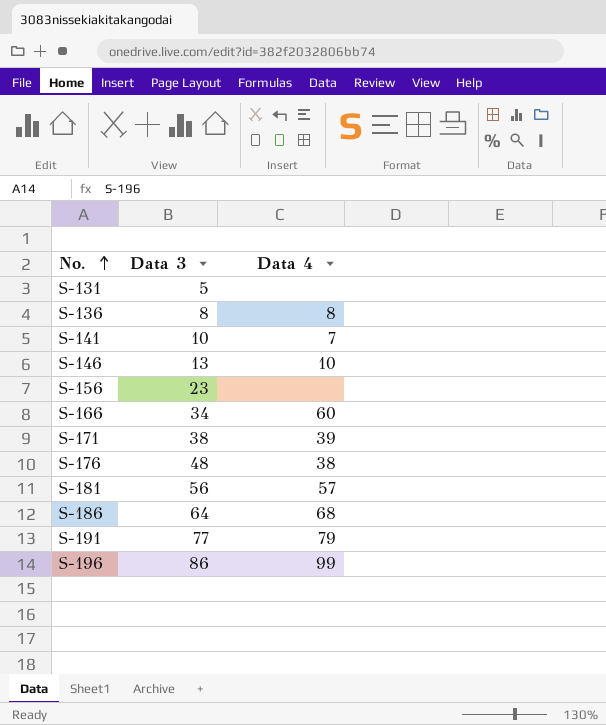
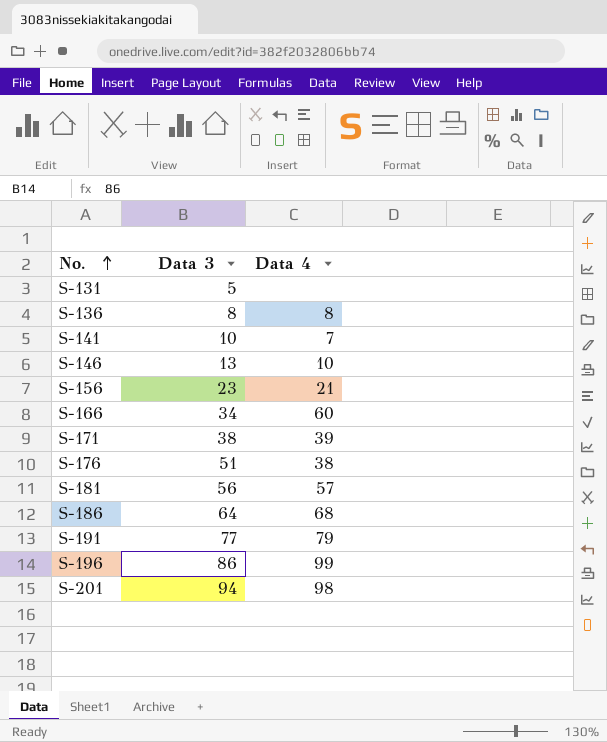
S-156 | Data 4: none -> 21
S-176 | Data 3: 48 -> 51
row S-201: none -> 94 | 98

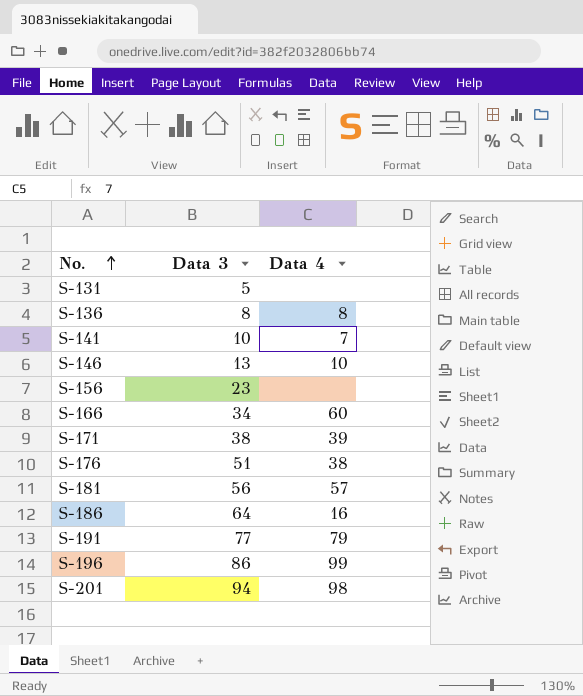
S-156 | Data 4: 21 -> none
S-186 | Data 4: 68 -> 16

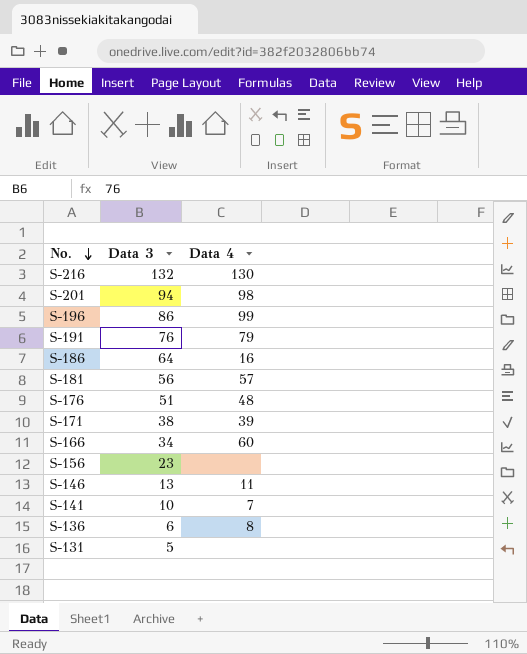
row order: No. ascending -> No. descending
row S-216: none -> 132 | 130
S-191 | Data 3: 77 -> 76
S-176 | Data 4: 38 -> 48
S-146 | Data 4: 10 -> 11
S-136 | Data 3: 8 -> 6

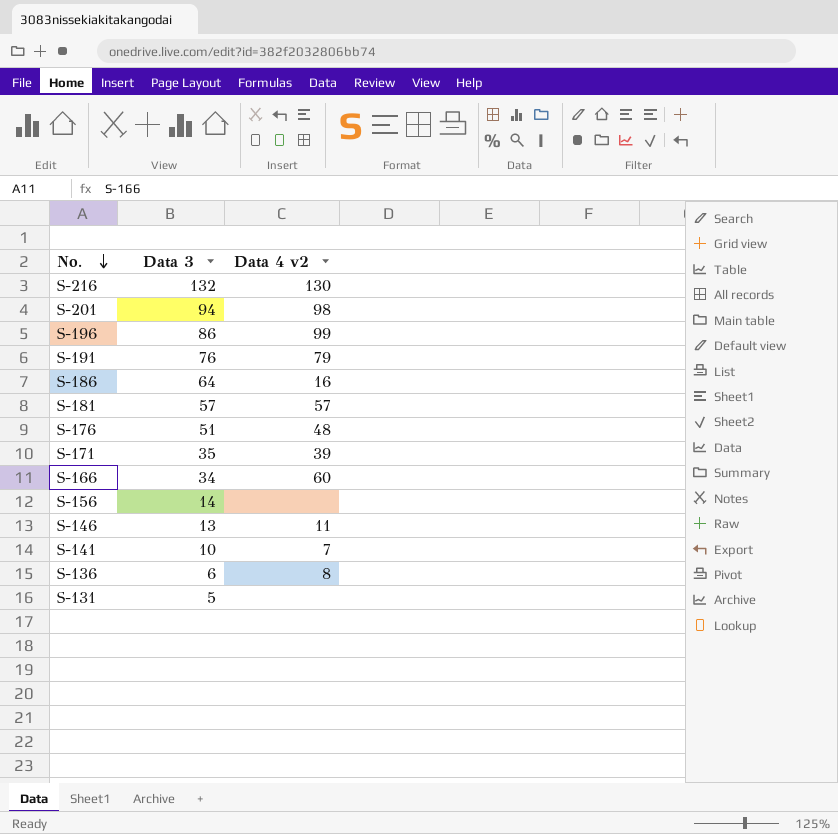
column name: Data 4 -> Data 4 v2
S-181 | Data 3: 56 -> 57
S-171 | Data 3: 38 -> 35
S-156 | Data 3: 23 -> 14

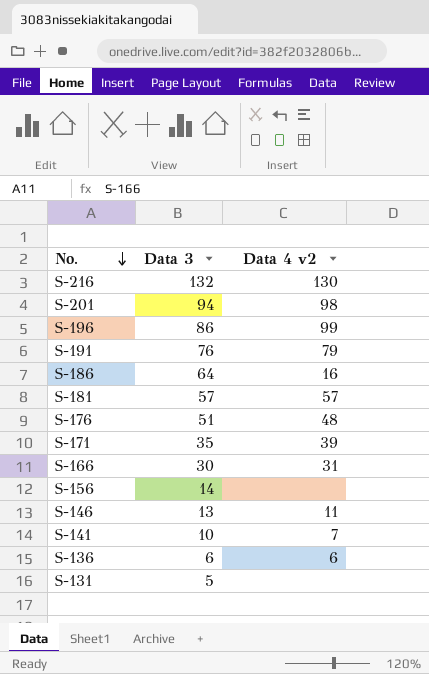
S-166 | Data 3: 34 -> 30
S-166 | Data 4 v2: 60 -> 31
S-136 | Data 4 v2: 8 -> 6

